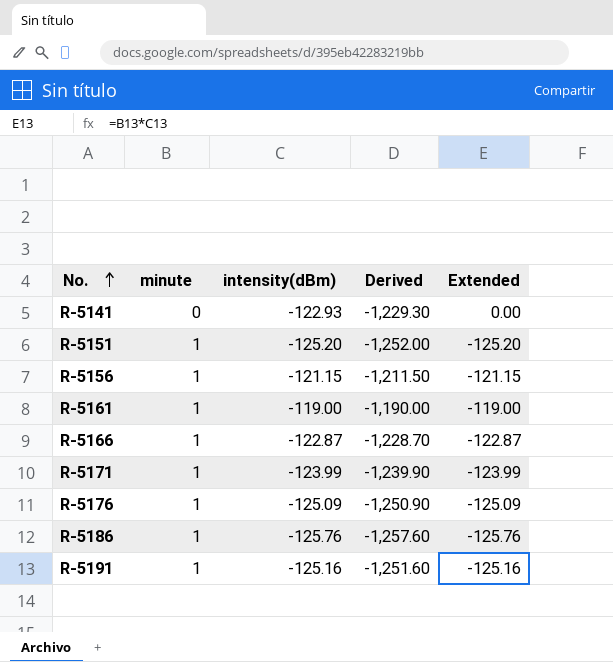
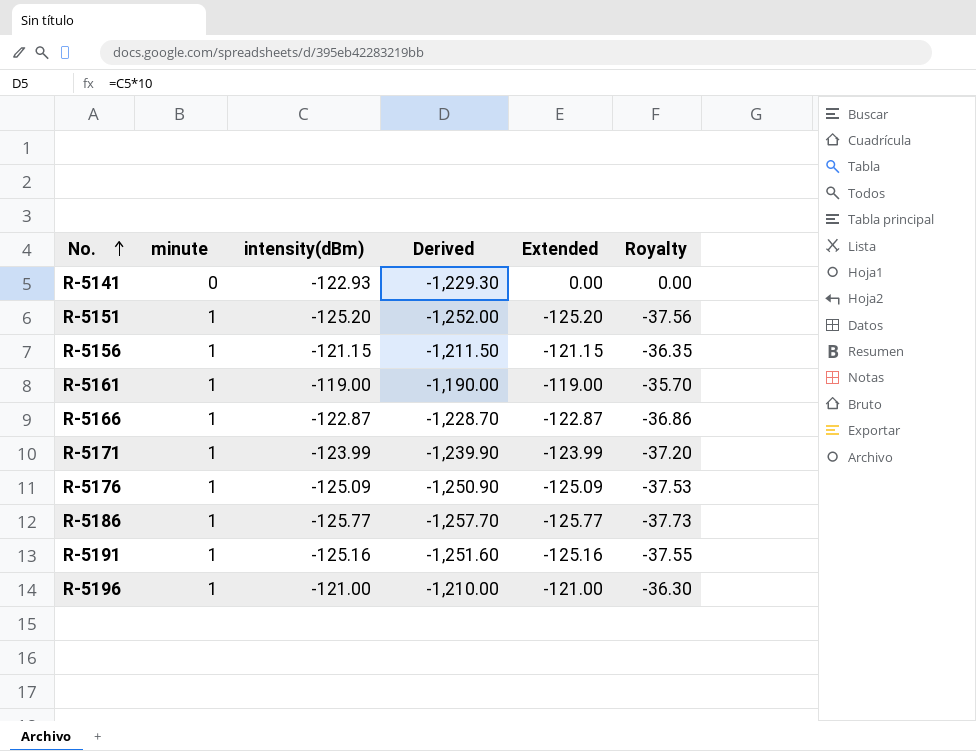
column Royalty | formula: none -> [Extended] * 0.3
R-5186 | intensity(dBm): -125.76 -> -125.77
R-5186 | Derived: -1,257.60 -> -1,257.70
R-5186 | Extended: -125.76 -> -125.77
row R-5196: none -> 1 | -121.00 | -1,210.00 | -121.00 | -36.30

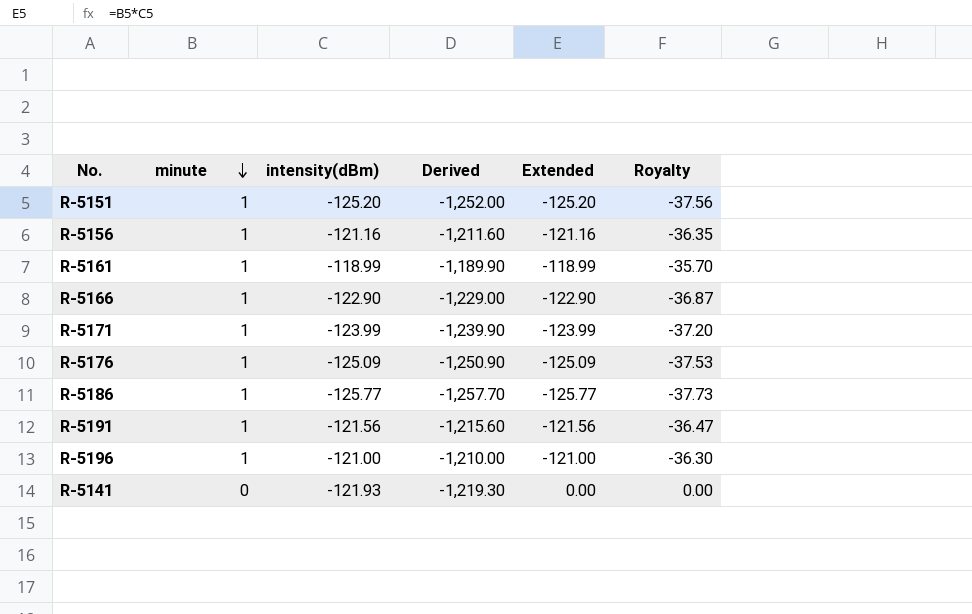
row order: No. ascending -> minute descending
R-5156 | intensity(dBm): -121.15 -> -121.16
R-5156 | Derived: -1,211.50 -> -1,211.60
R-5156 | Extended: -121.15 -> -121.16
R-5161 | intensity(dBm): -119.00 -> -118.99
R-5161 | Derived: -1,190.00 -> -1,189.90
R-5161 | Extended: -119.00 -> -118.99
R-5166 | intensity(dBm): -122.87 -> -122.90
R-5166 | Derived: -1,228.70 -> -1,229.00
R-5166 | Extended: -122.87 -> -122.90
R-5166 | Royalty: -36.86 -> -36.87
R-5191 | intensity(dBm): -125.16 -> -121.56
R-5191 | Derived: -1,251.60 -> -1,215.60
R-5191 | Extended: -125.16 -> -121.56
R-5191 | Royalty: -37.55 -> -36.47
R-5141 | intensity(dBm): -122.93 -> -121.93
R-5141 | Derived: -1,229.30 -> -1,219.30

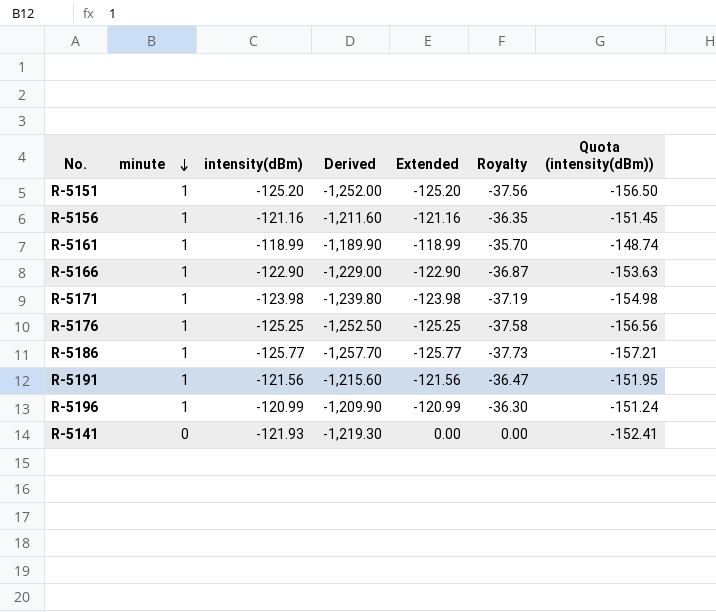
column Quota (intensity(dBm)) | formula: none -> [intensity(dBm)] * 1.25
R-5171 | intensity(dBm): -123.99 -> -123.98
R-5171 | Derived: -1,239.90 -> -1,239.80
R-5171 | Extended: -123.99 -> -123.98
R-5171 | Royalty: -37.20 -> -37.19
R-5176 | intensity(dBm): -125.09 -> -125.25
R-5176 | Derived: -1,250.90 -> -1,252.50
R-5176 | Extended: -125.09 -> -125.25
R-5176 | Royalty: -37.53 -> -37.58
R-5196 | intensity(dBm): -121.00 -> -120.99
R-5196 | Derived: -1,210.00 -> -1,209.90
R-5196 | Extended: -121.00 -> -120.99

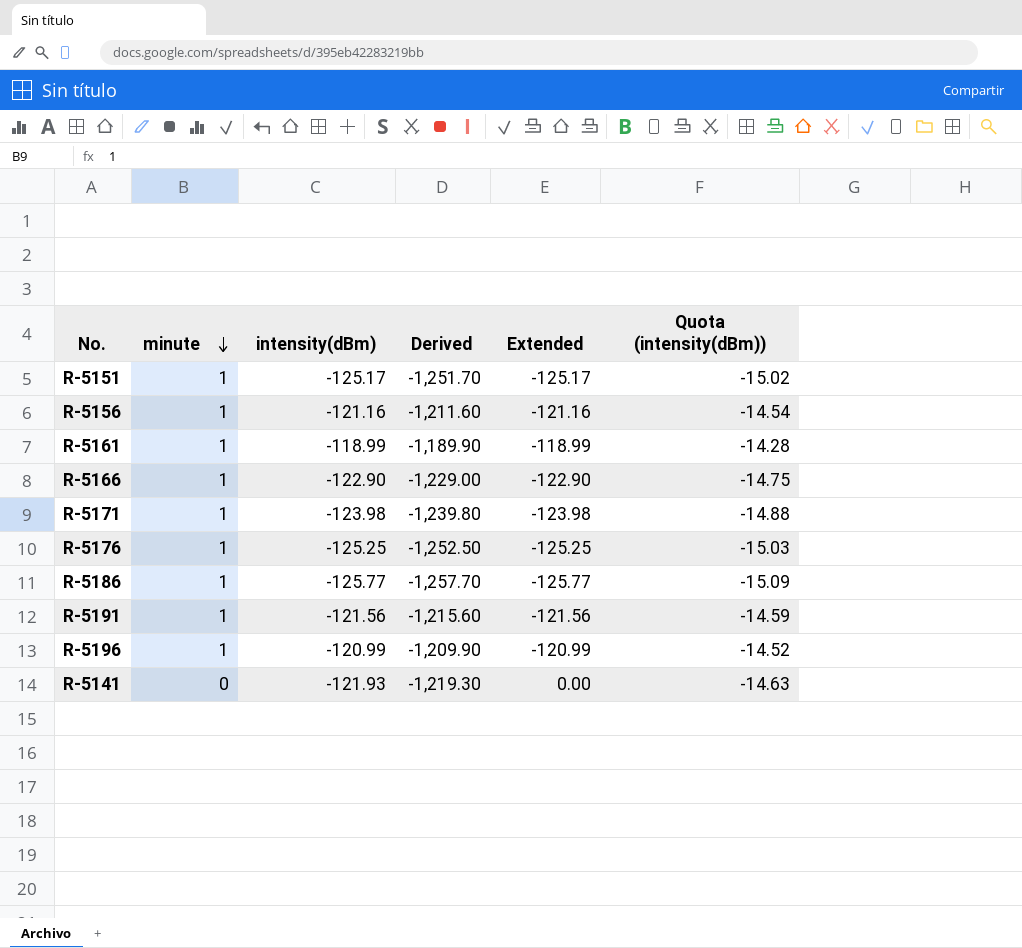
column Royalty | formula: [Extended] * 0.3 -> none
column Quota (intensity(dBm)) | formula: [intensity(dBm)] * 1.25 -> [intensity(dBm)] * 0.12
R-5151 | intensity(dBm): -125.20 -> -125.17
R-5151 | Derived: -1,252.00 -> -1,251.70
R-5151 | Extended: -125.20 -> -125.17

